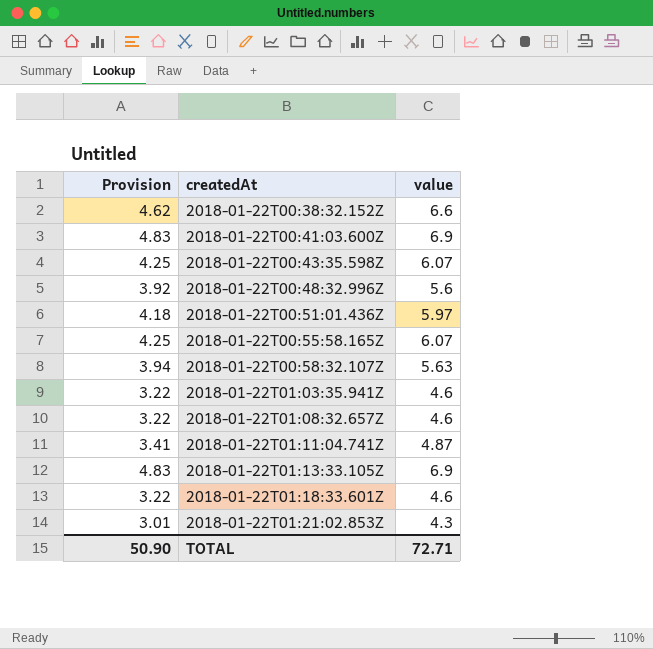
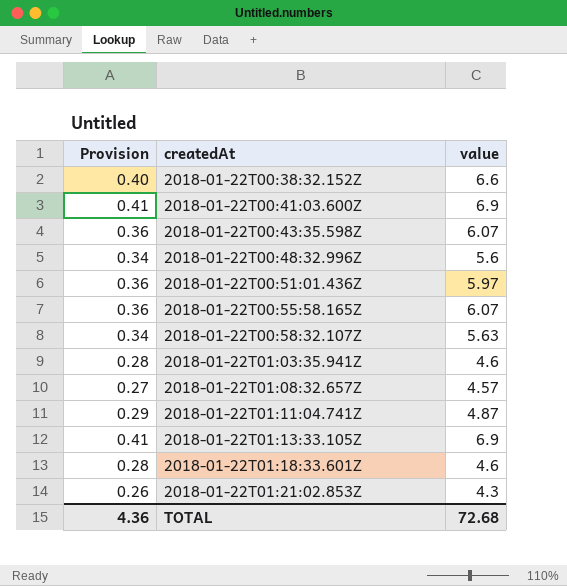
column Provision | formula: [value] * 0.7 -> [value] * 0.06
2018-01-22T01:08:32.657Z | value: 4.6 -> 4.57
TOTAL | Provision: 50.90 -> 4.36
TOTAL | value: 72.71 -> 72.68

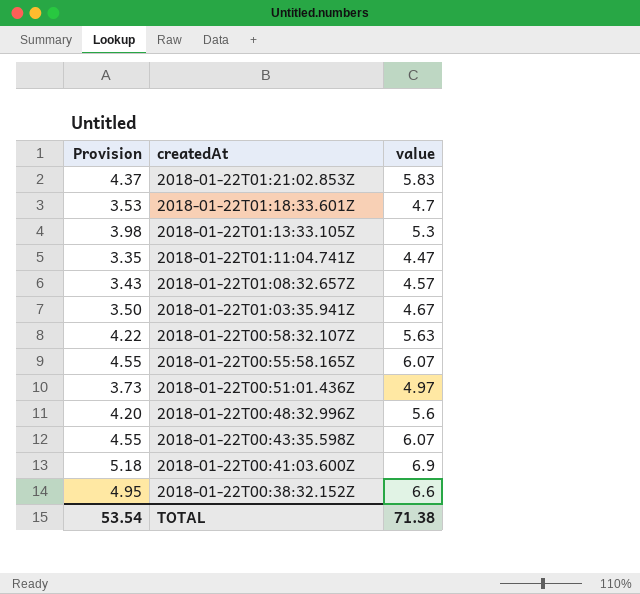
row order: createdAt ascending -> createdAt descending
column Provision | formula: [value] * 0.06 -> [value] * 0.75
2018-01-22T01:21:02.853Z | value: 4.3 -> 5.83
2018-01-22T01:18:33.601Z | value: 4.6 -> 4.7
2018-01-22T01:13:33.105Z | value: 6.9 -> 5.3
2018-01-22T01:11:04.741Z | value: 4.87 -> 4.47
2018-01-22T01:03:35.941Z | value: 4.6 -> 4.67
2018-01-22T00:51:01.436Z | value: 5.97 -> 4.97
TOTAL | Provision: 4.36 -> 53.54
TOTAL | value: 72.68 -> 71.38

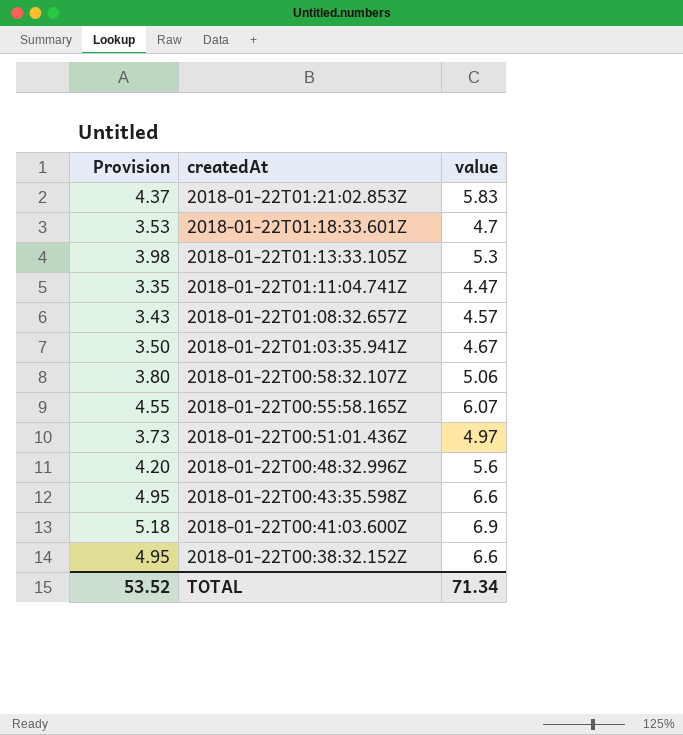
2018-01-22T00:58:32.107Z | Provision: 4.22 -> 3.80
2018-01-22T00:58:32.107Z | value: 5.63 -> 5.06
2018-01-22T00:43:35.598Z | Provision: 4.55 -> 4.95
2018-01-22T00:43:35.598Z | value: 6.07 -> 6.6
TOTAL | Provision: 53.54 -> 53.52
TOTAL | value: 71.38 -> 71.34

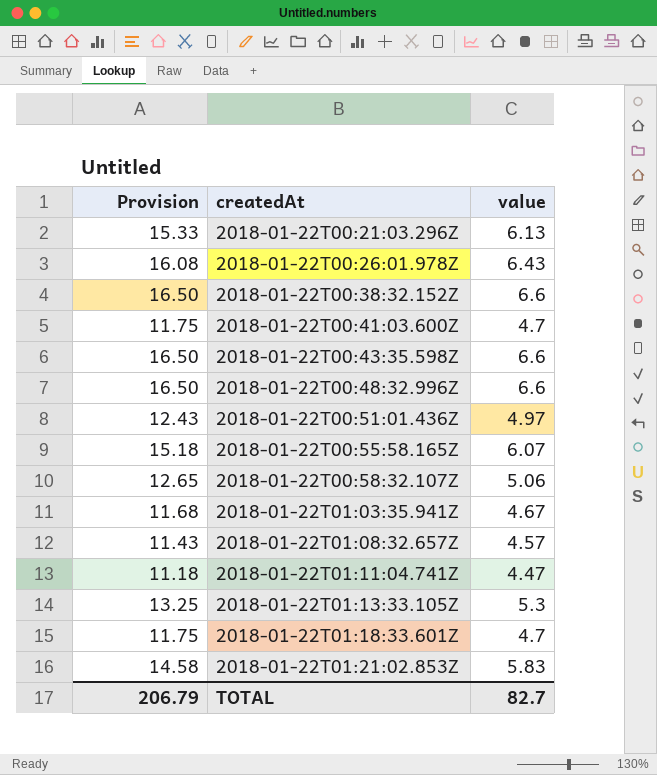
row order: createdAt descending -> createdAt ascending
column Provision | formula: [value] * 0.75 -> [value] * 2.5
row 2018-01-22T00:21:03.296Z: none -> 15.33 | 6.13
row 2018-01-22T00:26:01.978Z: none -> 16.08 | 6.43
2018-01-22T00:41:03.600Z | value: 6.9 -> 4.7
2018-01-22T00:48:32.996Z | value: 5.6 -> 6.6
TOTAL | Provision: 53.52 -> 206.79
TOTAL | value: 71.34 -> 82.7

